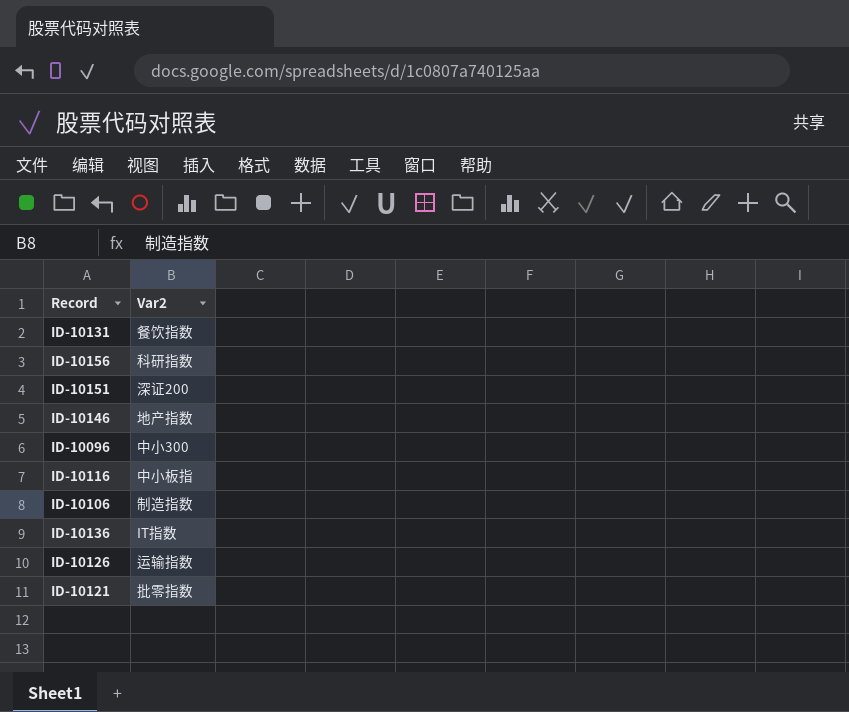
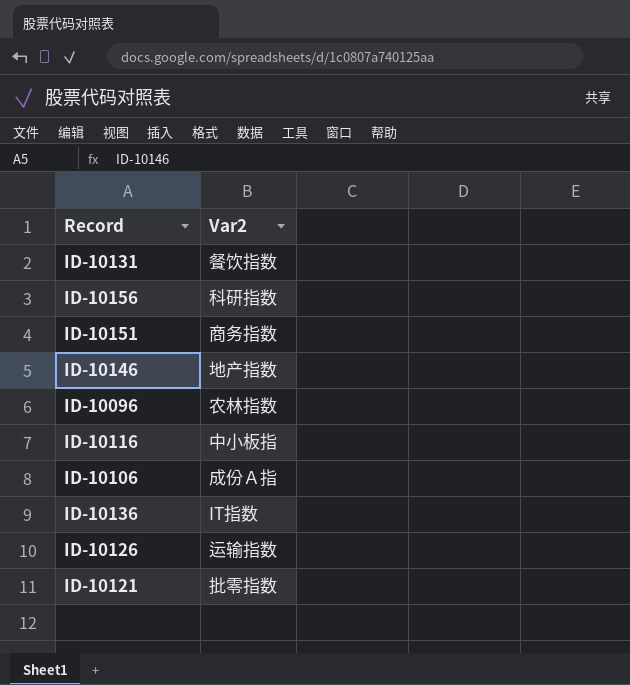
ID-10151 | Var2: 深证200 -> 商务指数
ID-10096 | Var2: 中小300 -> 农林指数
ID-10106 | Var2: 制造指数 -> 成份Ａ指

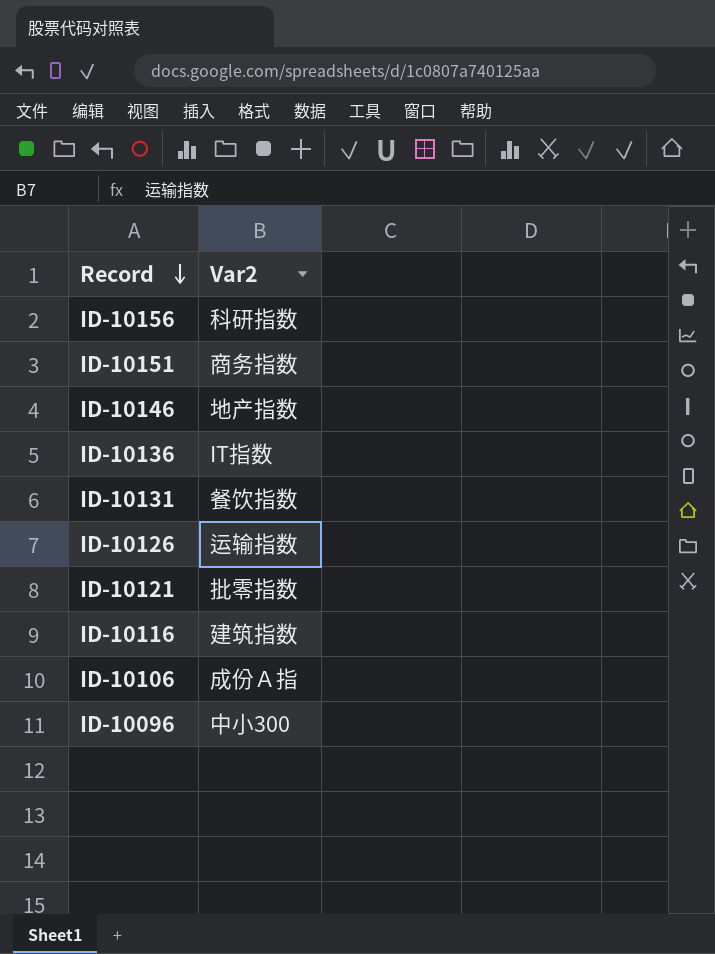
row order: none -> Record descending
ID-10116 | Var2: 中小板指 -> 建筑指数
ID-10096 | Var2: 农林指数 -> 中小300

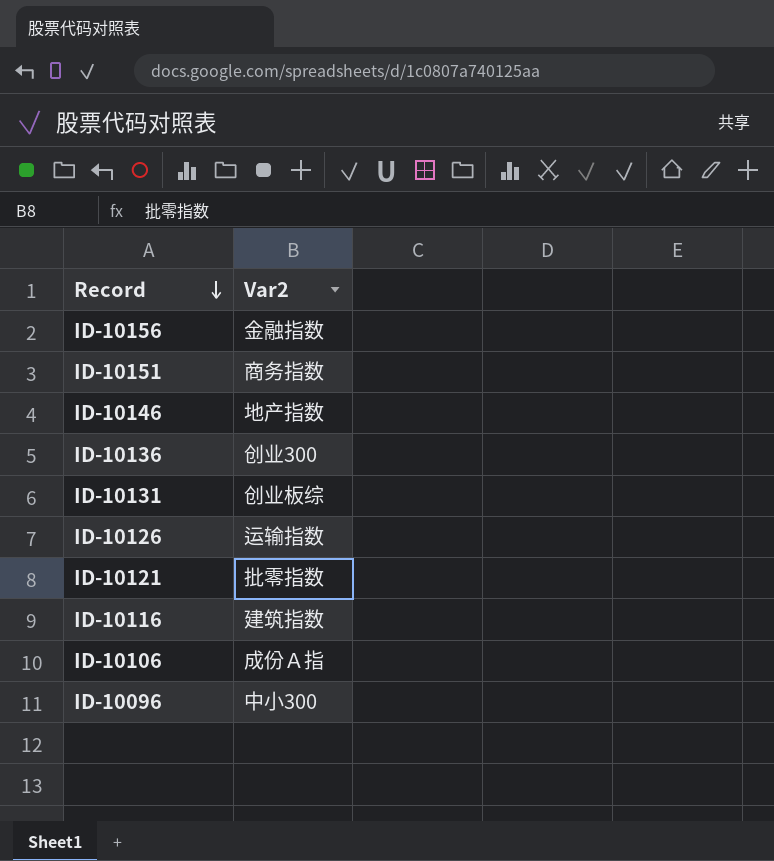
ID-10156 | Var2: 科研指数 -> 金融指数
ID-10136 | Var2: IT指数 -> 创业300
ID-10131 | Var2: 餐饮指数 -> 创业板综

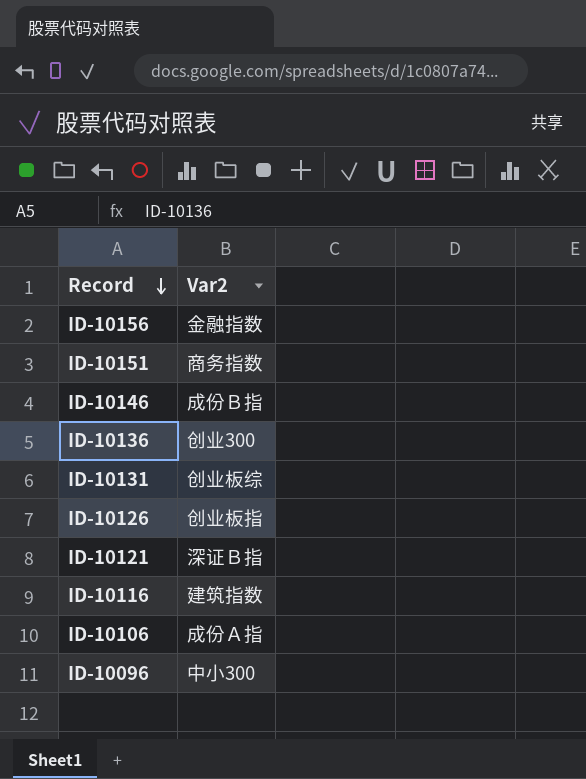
ID-10146 | Var2: 地产指数 -> 成份Ｂ指
ID-10126 | Var2: 运输指数 -> 创业板指
ID-10121 | Var2: 批零指数 -> 深证Ｂ指

